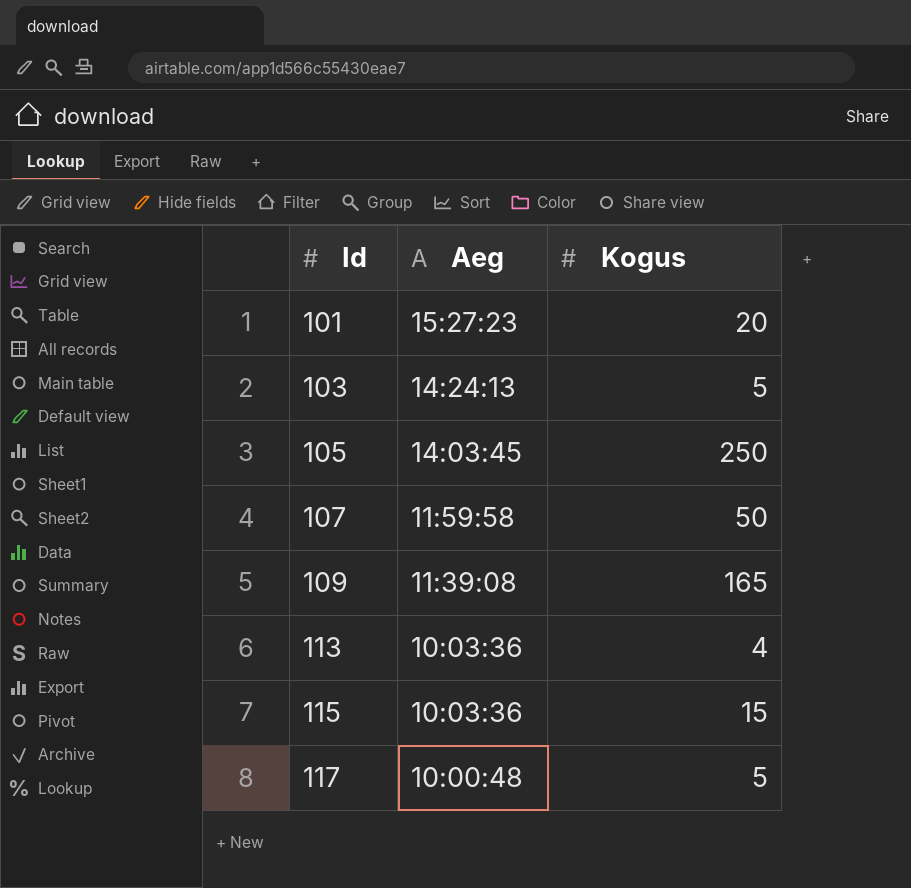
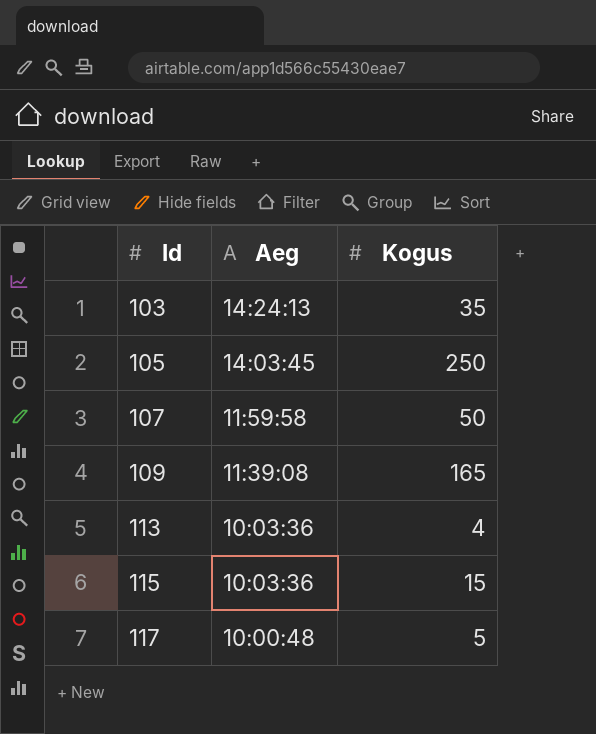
row 101: 15:27:23 | 20 -> none
103 | Kogus: 5 -> 35

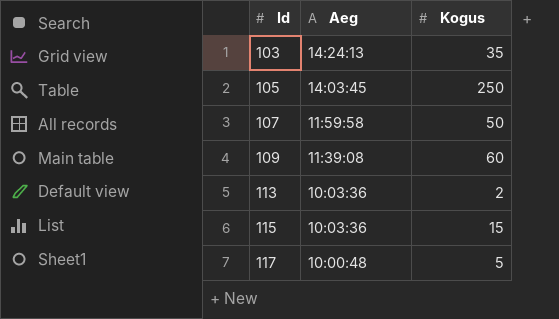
109 | Kogus: 165 -> 60
113 | Kogus: 4 -> 2

